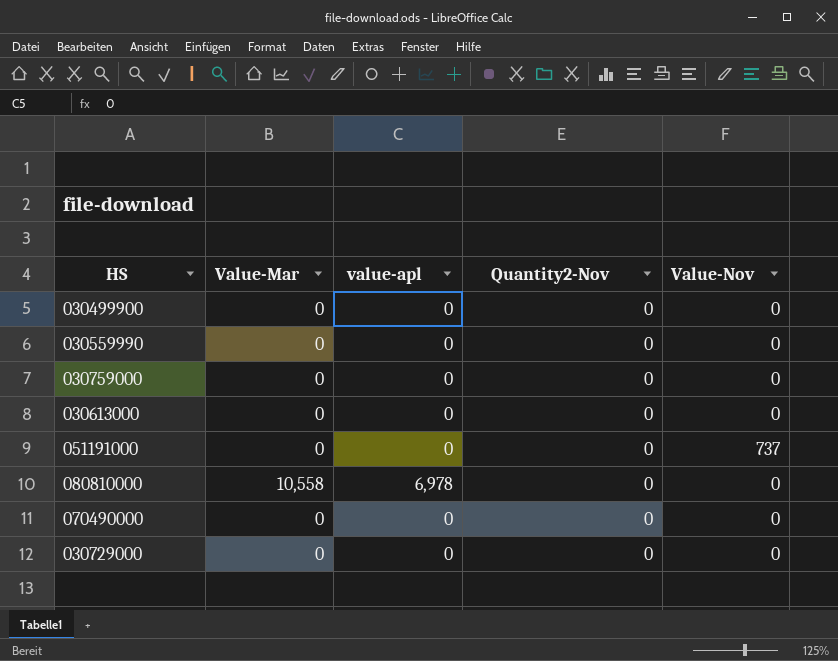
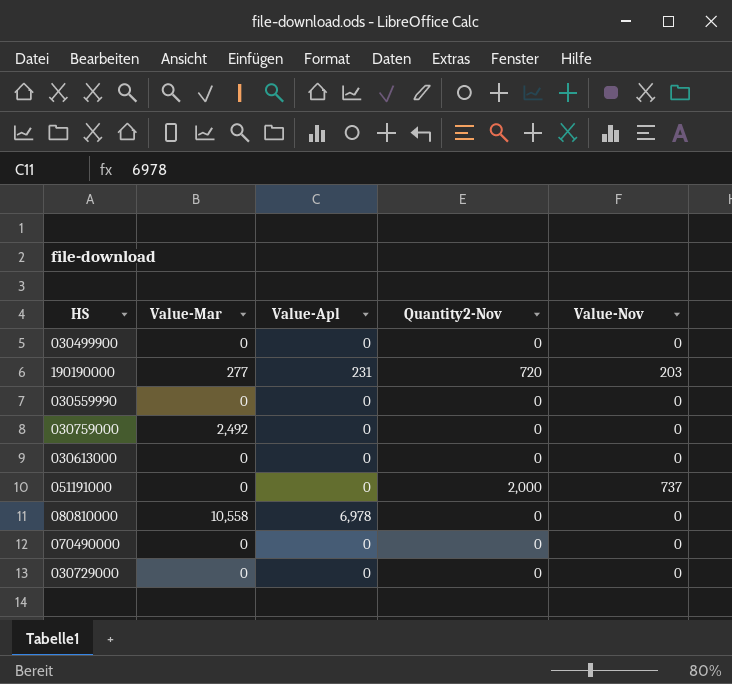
column name: value-apl -> Value-Apl
row 190190000: none -> 277 | 231 | 720 | 203
030759000 | Value-Mar: 0 -> 2,492
051191000 | Quantity2-Nov: 0 -> 2,000

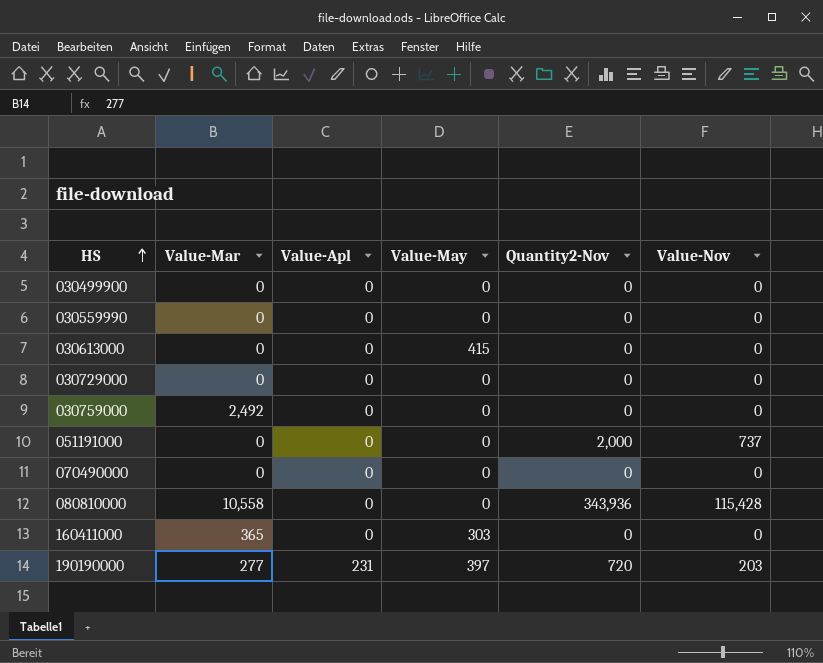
row order: none -> HS ascending
column Value-May | position: none -> 4
080810000 | Value-Apl: 6,978 -> 0
080810000 | Quantity2-Nov: 0 -> 343,936
080810000 | Value-Nov: 0 -> 115,428
row 160411000: none -> 365 | 0 | 303 | 0 | 0

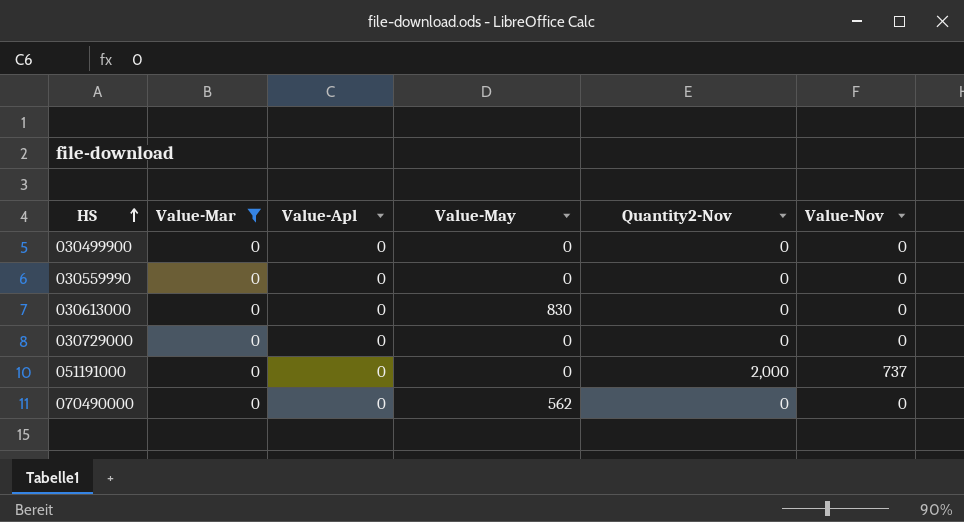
filter: none -> Value-Mar = 0
030613000 | Value-May: 415 -> 830
070490000 | Value-May: 0 -> 562

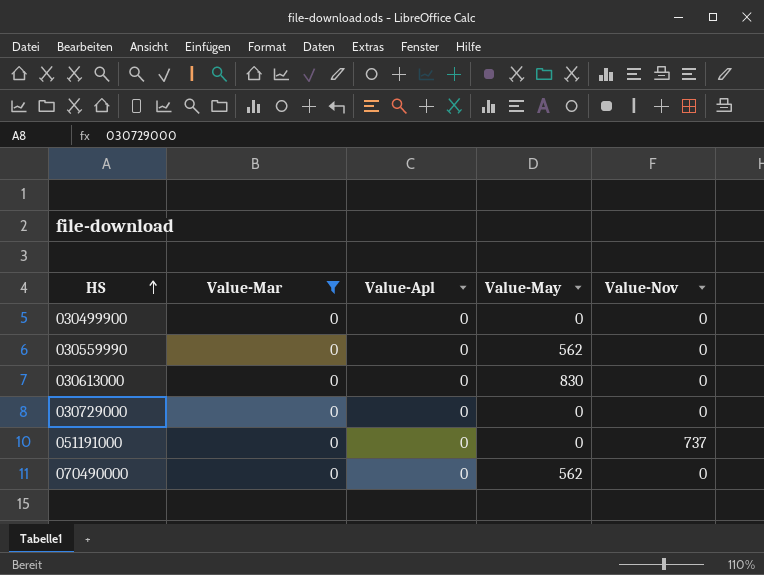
column Quantity2-Nov | position: 5 -> none
030559990 | Value-May: 0 -> 562

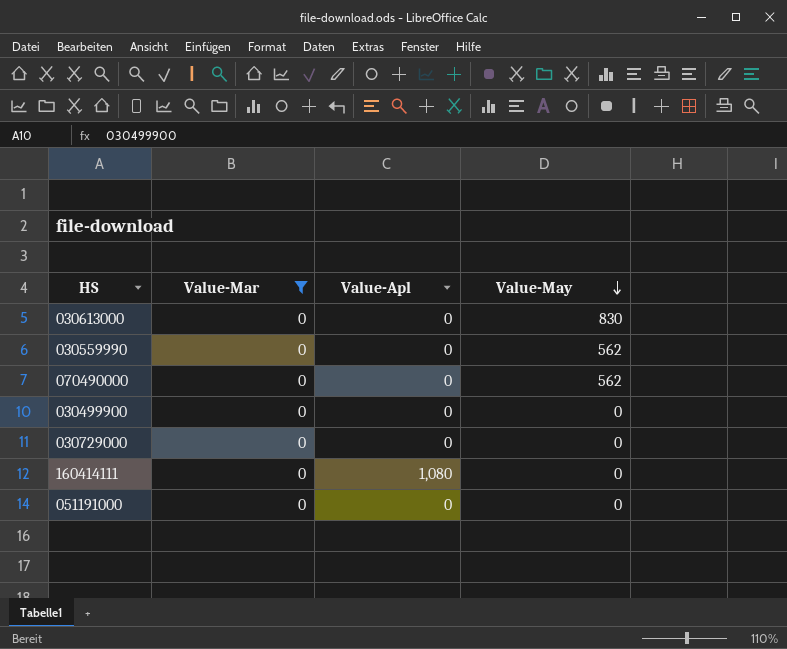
row order: HS ascending -> Value-May descending
column Value-Nov | position: 5 -> none
row 160414111: none -> 0 | 1,080 | 0

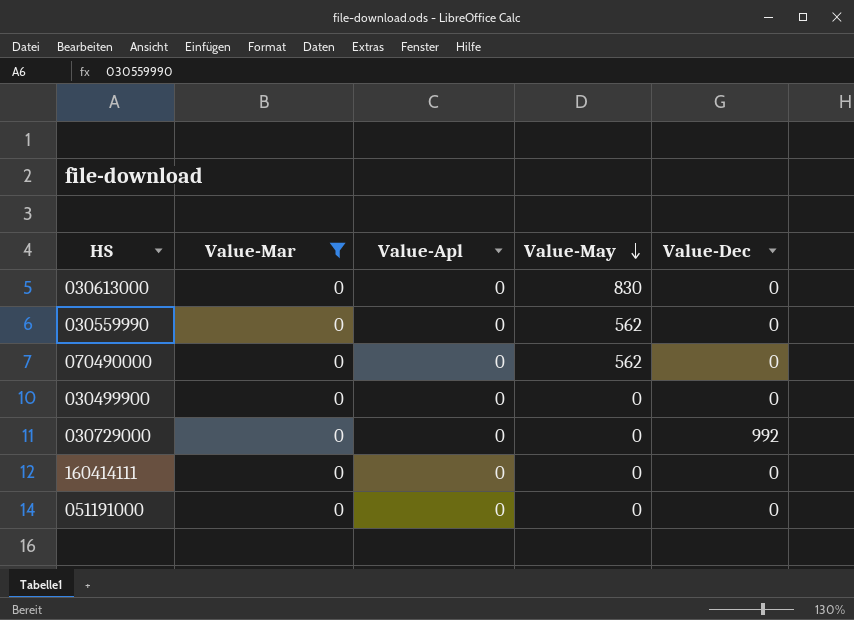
column Value-Dec | position: none -> 5
160414111 | Value-Apl: 1,080 -> 0

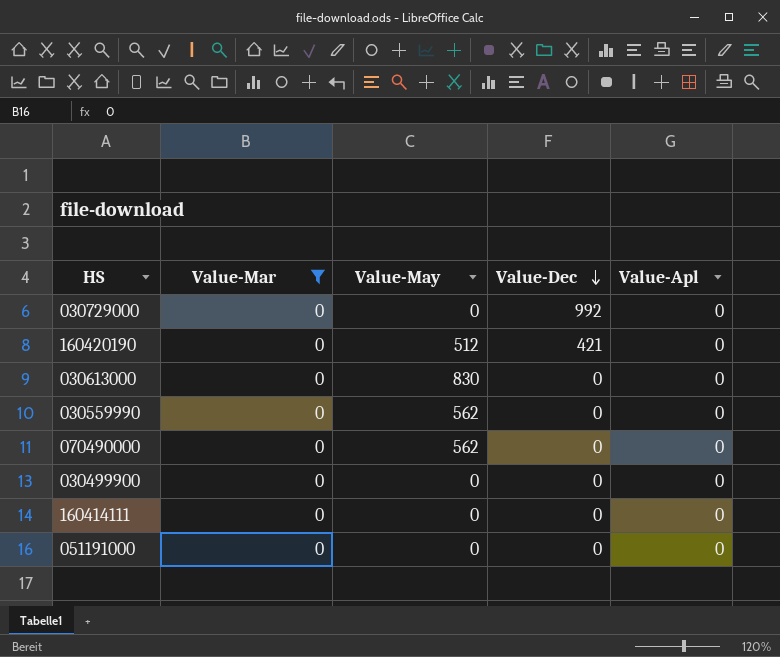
row order: Value-May descending -> Value-Dec descending
column Value-Apl | position: 3 -> 5
row 160420190: none -> 0 | 512 | 421 | 0

